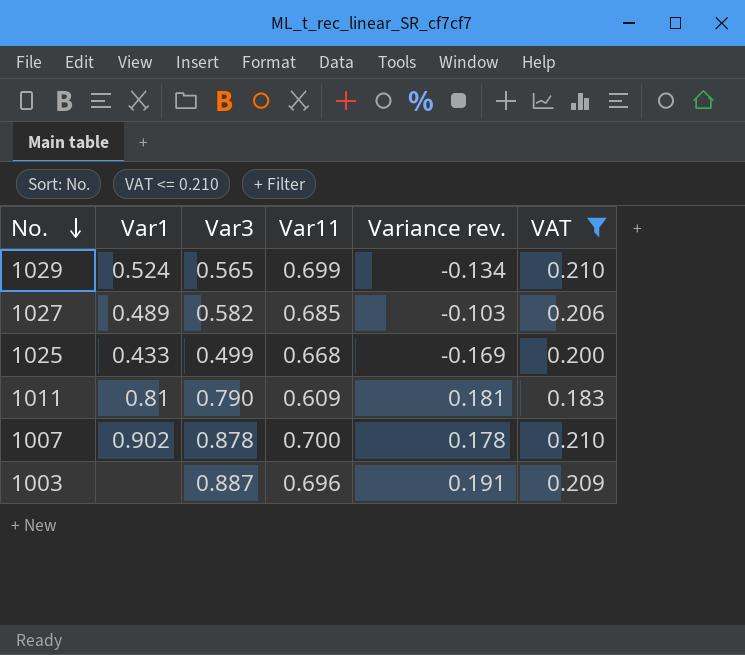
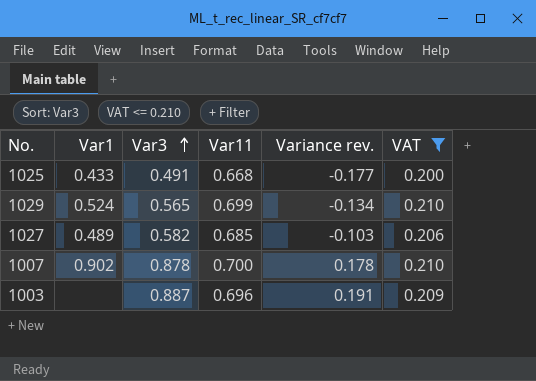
row order: No. descending -> Var3 ascending
row 1011: 0.81 | 0.790 | 0.609 | 0.181 | 0.183 -> none
1025 | Var3: 0.499 -> 0.491
1025 | Variance rev.: -0.169 -> -0.177

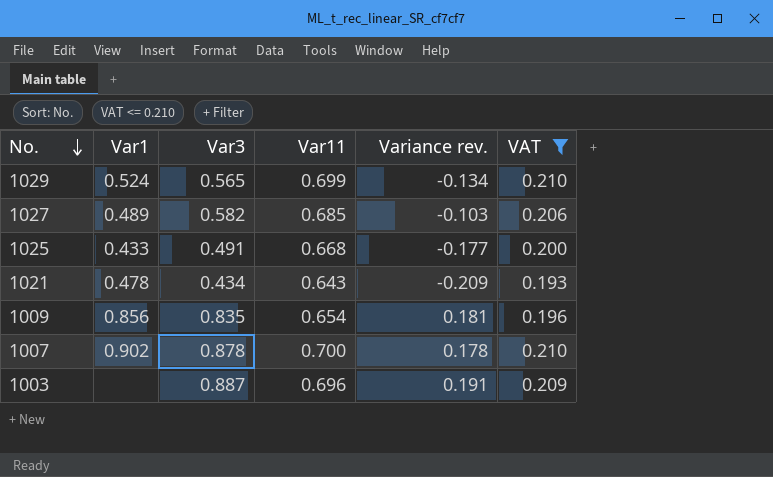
row order: Var3 ascending -> No. descending
row 1021: none -> 0.478 | 0.434 | 0.643 | -0.209 | 0.193
row 1009: none -> 0.856 | 0.835 | 0.654 | 0.181 | 0.196

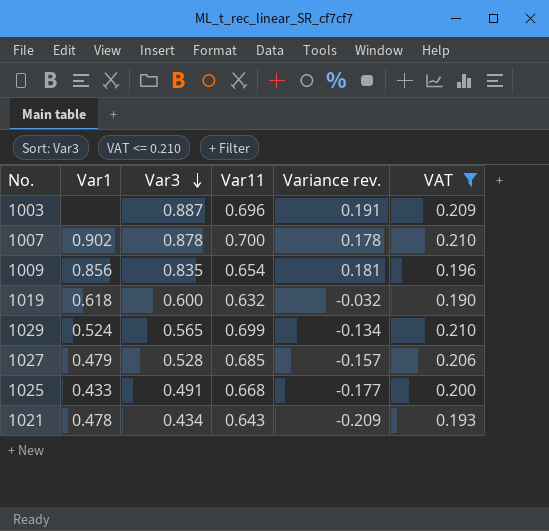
row order: No. descending -> Var3 descending
row 1019: none -> 0.618 | 0.600 | 0.632 | -0.032 | 0.190
1027 | Var1: 0.489 -> 0.479
1027 | Var3: 0.582 -> 0.528
1027 | Variance rev.: -0.103 -> -0.157

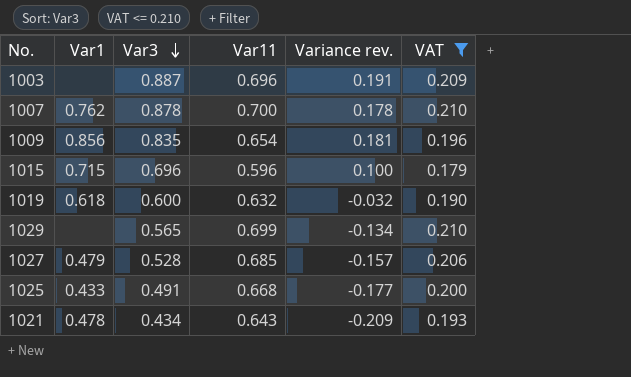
1007 | Var1: 0.902 -> 0.762
row 1015: none -> 0.715 | 0.696 | 0.596 | 0.100 | 0.179
1029 | Var1: 0.524 -> none

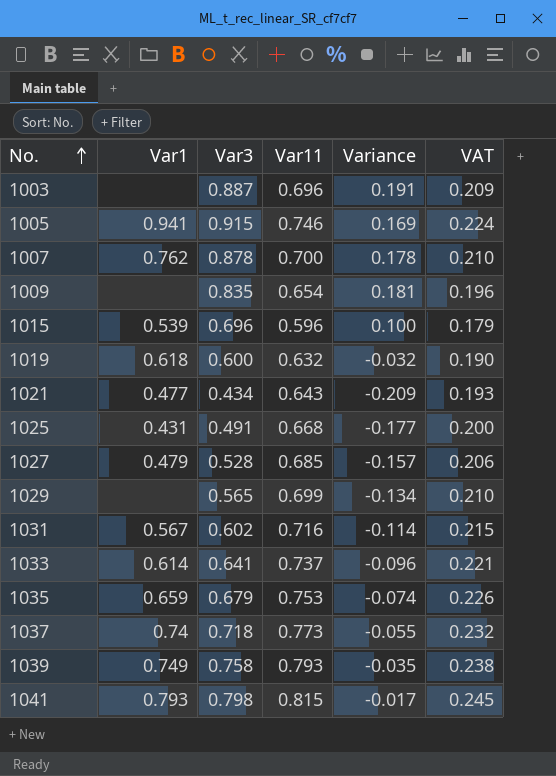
filter: VAT <= 0.210 -> none
row order: Var3 descending -> No. ascending
column name: Variance rev. -> Variance
1009 | Var1: 0.856 -> none
1015 | Var1: 0.715 -> 0.539
1021 | Var1: 0.478 -> 0.477
1025 | Var1: 0.433 -> 0.431

